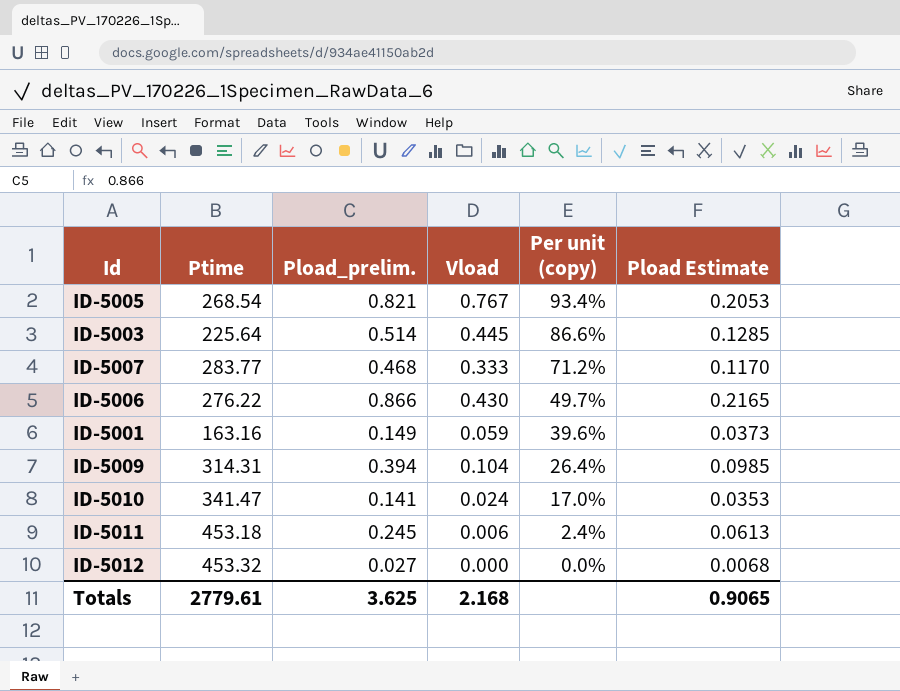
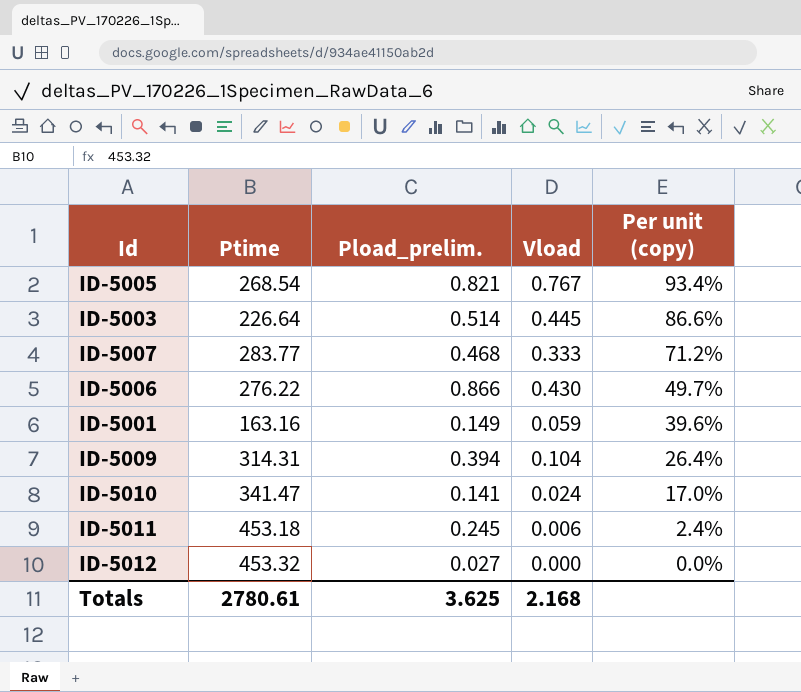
column Pload Estimate | formula: [Pload_prelim.] * 0.25 -> none
ID-5003 | Ptime: 225.64 -> 226.64
Totals | Ptime: 2779.61 -> 2780.61

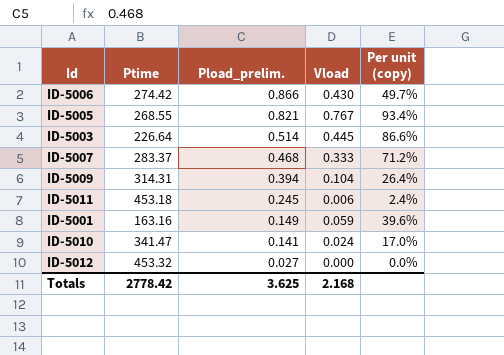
row order: Per unit (copy) descending -> Pload_prelim. descending
ID-5006 | Ptime: 276.22 -> 274.42
ID-5005 | Ptime: 268.54 -> 268.55
ID-5007 | Ptime: 283.77 -> 283.37
Totals | Ptime: 2780.61 -> 2778.42

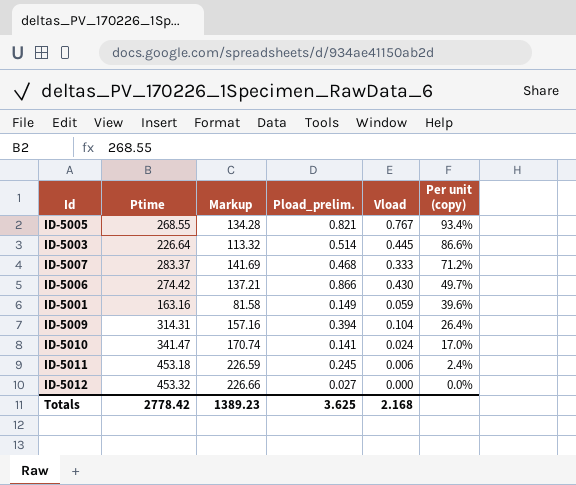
row order: Pload_prelim. descending -> Per unit (copy) descending
column Markup | formula: none -> [Ptime] * 0.5

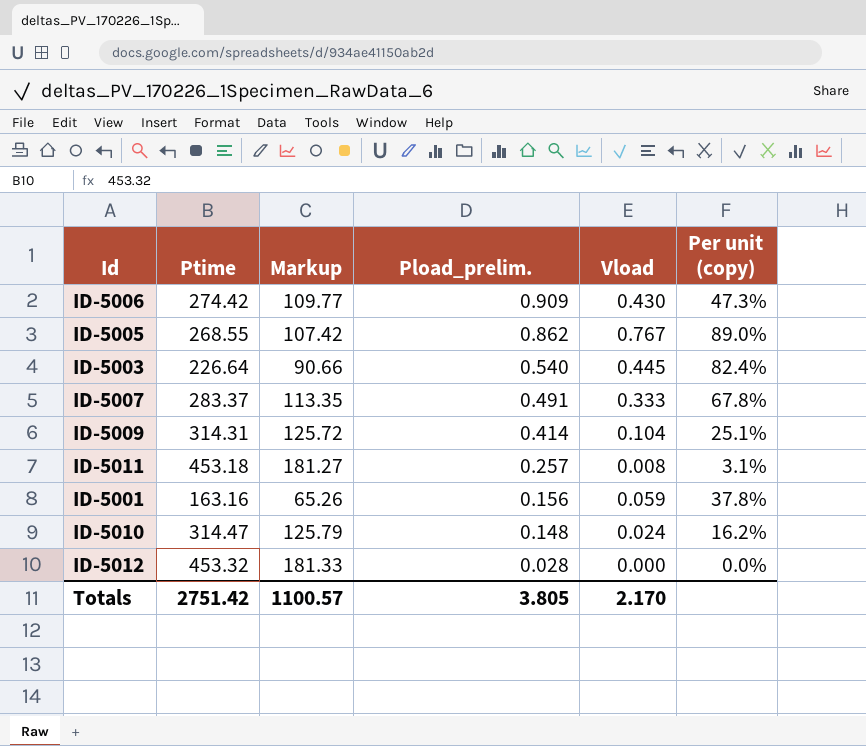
row order: Per unit (copy) descending -> Pload_prelim. descending
column Markup | formula: [Ptime] * 0.5 -> [Ptime] * 0.4
ID-5006 | Pload_prelim.: 0.866 -> 0.909
ID-5006 | Per unit (copy): 49.7% -> 47.3%
ID-5005 | Pload_prelim.: 0.821 -> 0.862
ID-5005 | Per unit (copy): 93.4% -> 89.0%
ID-5003 | Pload_prelim.: 0.514 -> 0.540
ID-5003 | Per unit (copy): 86.6% -> 82.4%
ID-5007 | Pload_prelim.: 0.468 -> 0.491
ID-5007 | Per unit (copy): 71.2% -> 67.8%
ID-5009 | Pload_prelim.: 0.394 -> 0.414
ID-5009 | Per unit (copy): 26.4% -> 25.1%
ID-5011 | Pload_prelim.: 0.245 -> 0.257
ID-5011 | Vload: 0.006 -> 0.008
ID-5011 | Per unit (copy): 2.4% -> 3.1%
ID-5001 | Pload_prelim.: 0.149 -> 0.156
ID-5001 | Per unit (copy): 39.6% -> 37.8%
ID-5010 | Ptime: 341.47 -> 314.47
ID-5010 | Pload_prelim.: 0.141 -> 0.148
ID-5010 | Per unit (copy): 17.0% -> 16.2%
ID-5012 | Pload_prelim.: 0.027 -> 0.028
Totals | Ptime: 2778.42 -> 2751.42
Totals | Markup: 1389.23 -> 1100.57
Totals | Pload_prelim.: 3.625 -> 3.805
Totals | Vload: 2.168 -> 2.170

